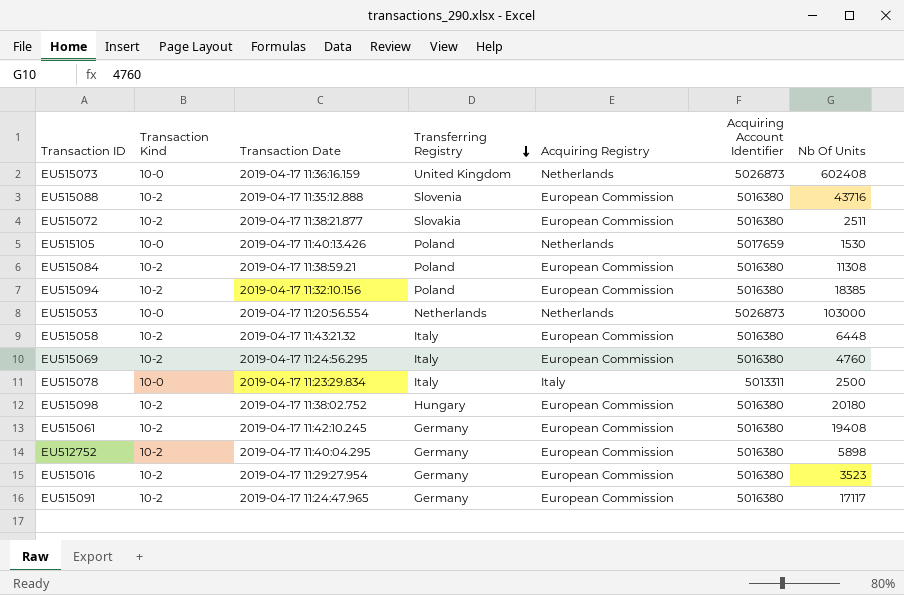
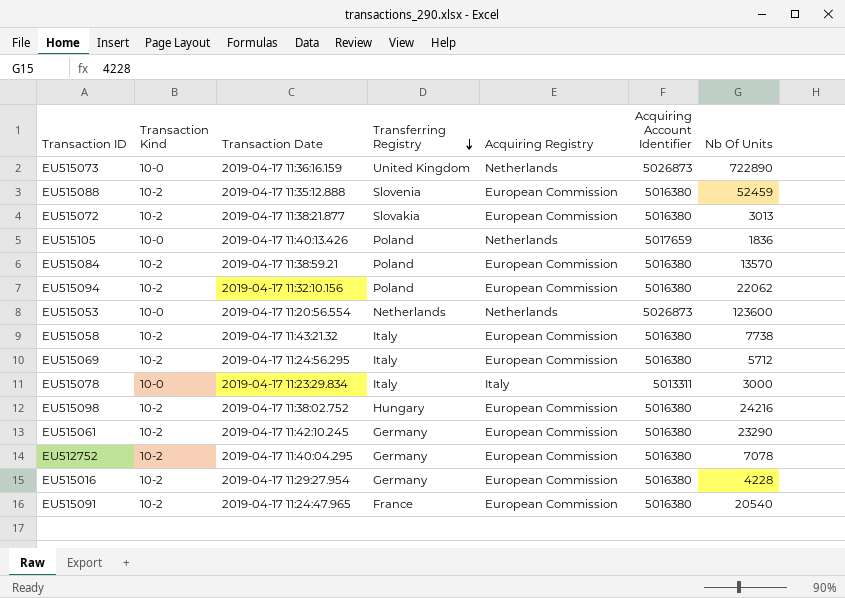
EU515073 | Nb Of Units: 602408 -> 722890
EU515088 | Nb Of Units: 43716 -> 52459
EU515072 | Nb Of Units: 2511 -> 3013
EU515105 | Nb Of Units: 1530 -> 1836
EU515084 | Nb Of Units: 11308 -> 13570
EU515094 | Nb Of Units: 18385 -> 22062
EU515053 | Nb Of Units: 103000 -> 123600
EU515058 | Nb Of Units: 6448 -> 7738
EU515069 | Nb Of Units: 4760 -> 5712
EU515078 | Nb Of Units: 2500 -> 3000
EU515098 | Nb Of Units: 20180 -> 24216
EU515061 | Nb Of Units: 19408 -> 23290
EU512752 | Nb Of Units: 5898 -> 7078
EU515016 | Nb Of Units: 3523 -> 4228
EU515091 | Transferring Registry: Germany -> France
EU515091 | Nb Of Units: 17117 -> 20540

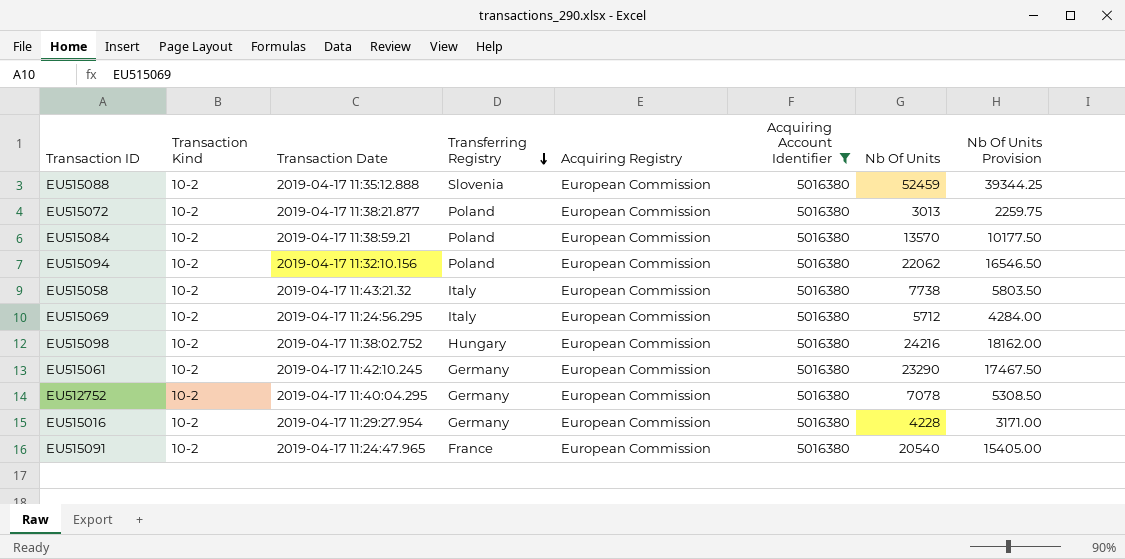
filter: none -> Acquiring Account Identifier = 5016380
column Nb Of Units Provision | formula: none -> [Nb Of Units] * 0.75
EU515072 | Transferring Registry: Slovakia -> Poland

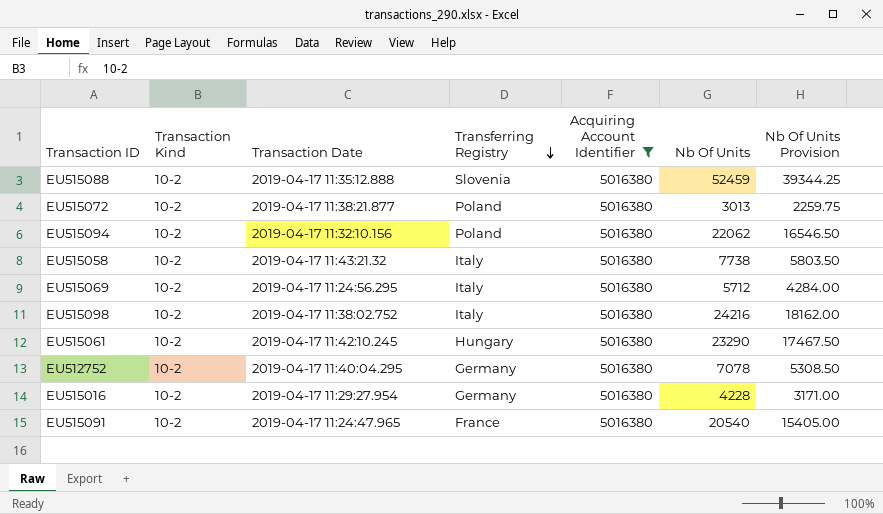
column Acquiring Registry | position: 5 -> none
row EU515084: 10-2 | 2019-04-17 11:38:59.21 | Poland | European Commission | 5016380 | 13570 | 10177.50 -> none
EU515098 | Transferring Registry: Hungary -> Italy
EU515061 | Transferring Registry: Germany -> Hungary

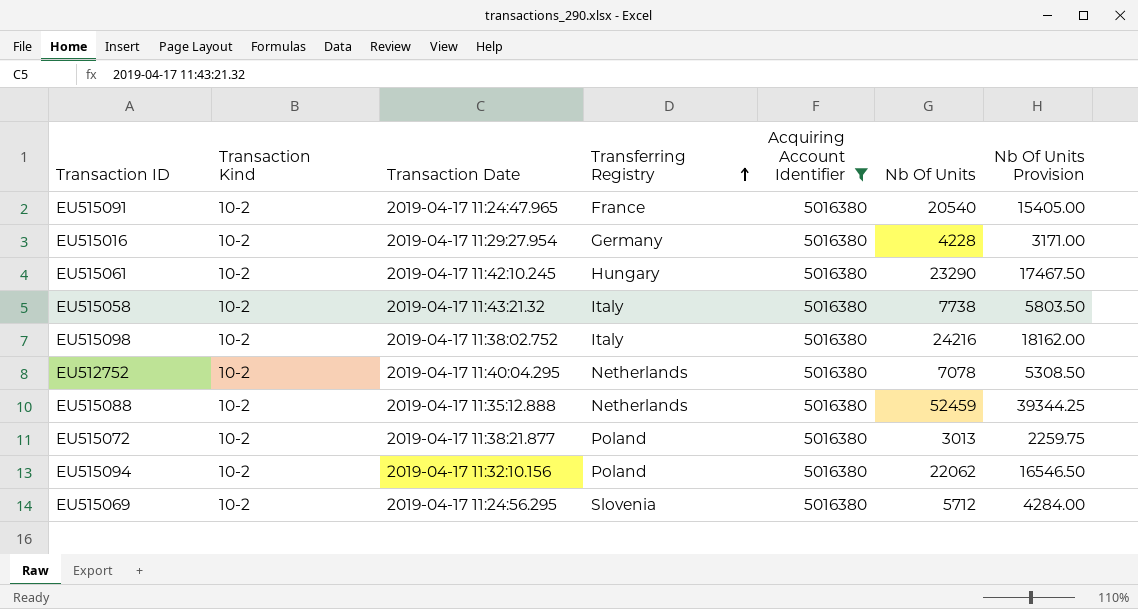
row order: Transferring Registry descending -> Transferring Registry ascending
EU512752 | Transferring Registry: Germany -> Netherlands
EU515088 | Transferring Registry: Slovenia -> Netherlands
EU515069 | Transferring Registry: Italy -> Slovenia

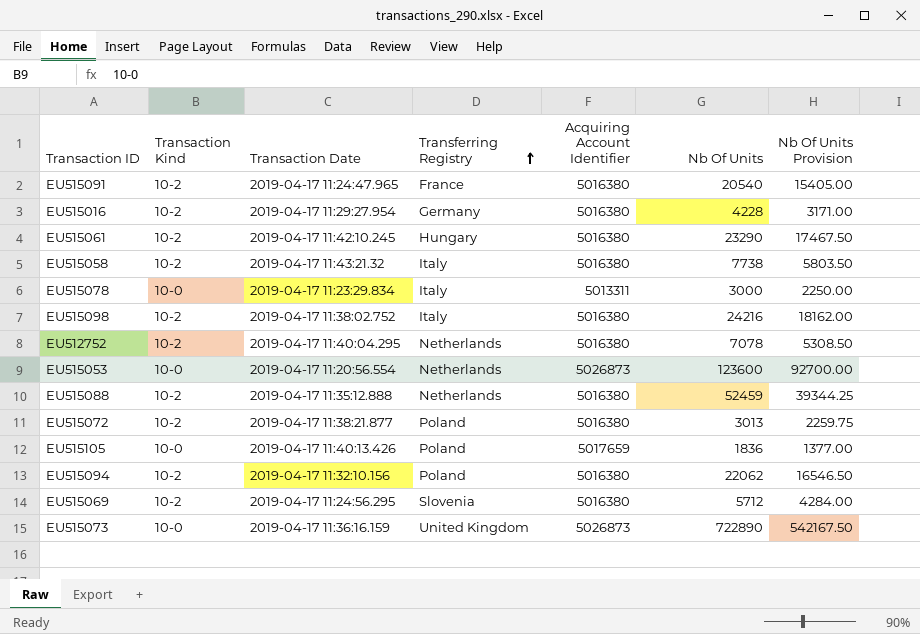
filter: Acquiring Account Identifier = 5016380 -> none

